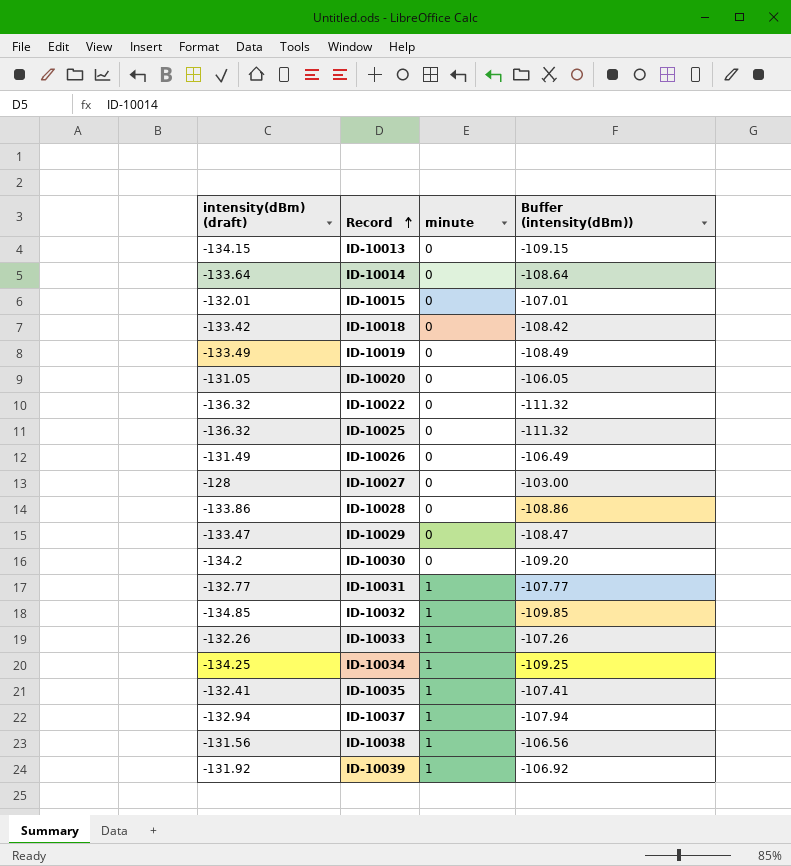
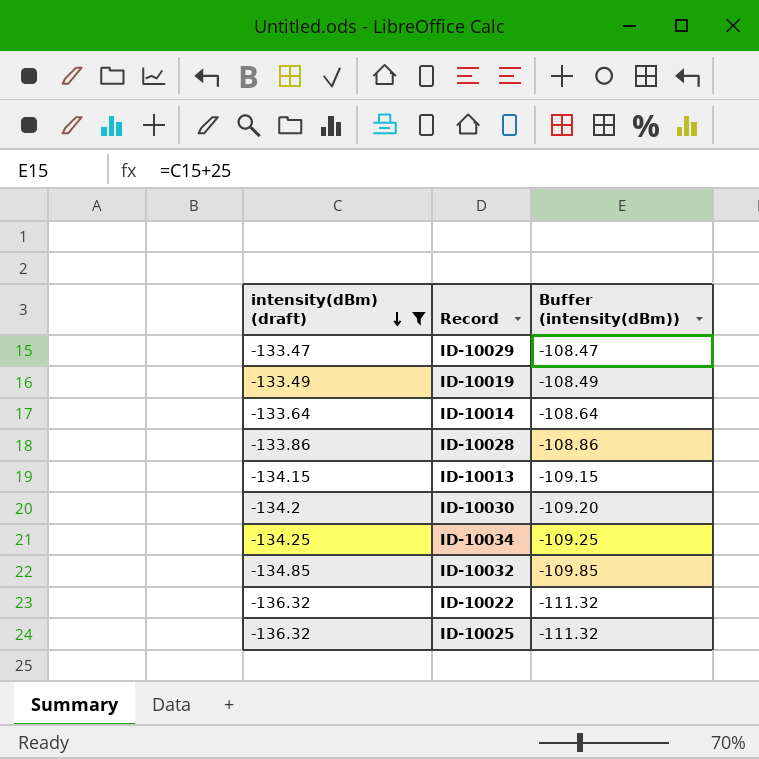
filter: none -> intensity(dBm) (draft) <= -133.47
row order: Record ascending -> intensity(dBm) (draft) descending
column minute | position: 3 -> none

